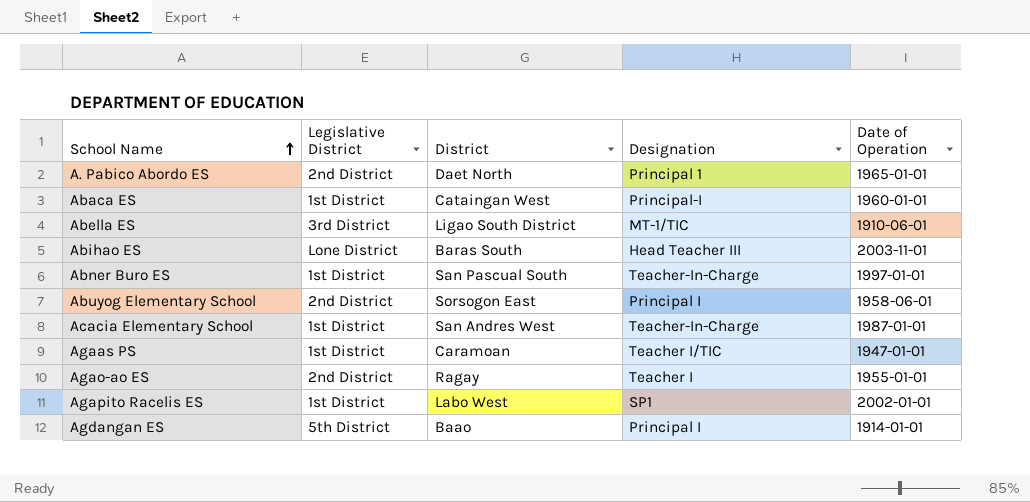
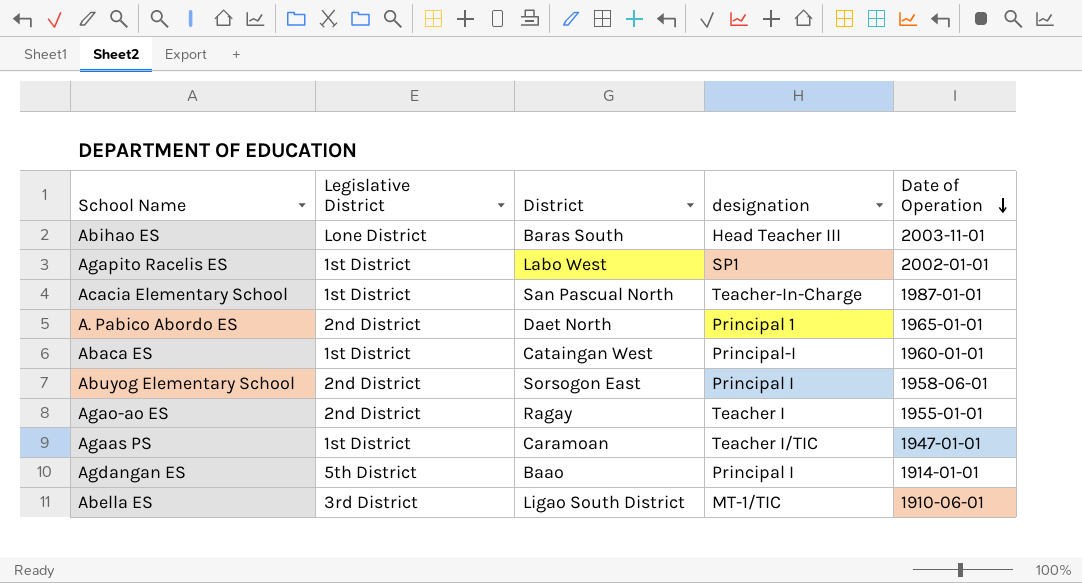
row order: School Name ascending -> Date of Operation descending
column name: Designation -> designation
row Abner Buro ES: 1st District | San Pascual South | Teacher-In-Charge | 1997-01-01 -> none
Acacia Elementary School | District: San Andres West -> San Pascual North

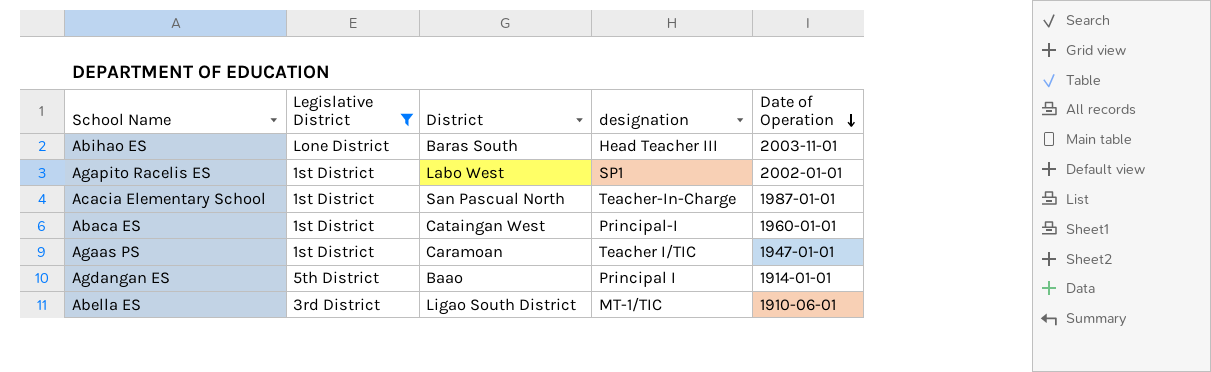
filter: none -> Legislative District != 2nd District

